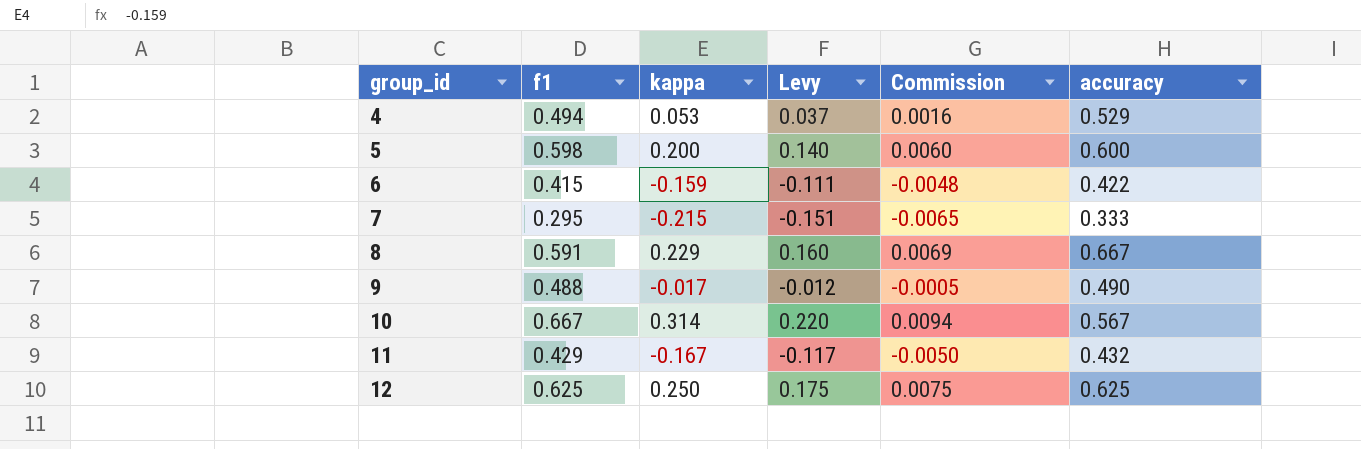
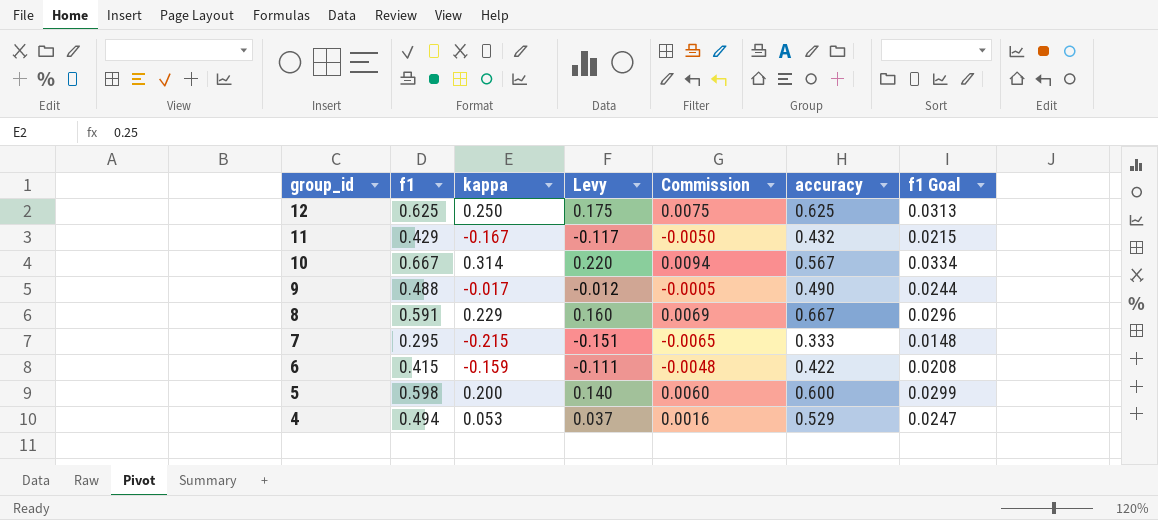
row order: group_id ascending -> group_id descending
column f1 Goal | formula: none -> [f1] * 0.05

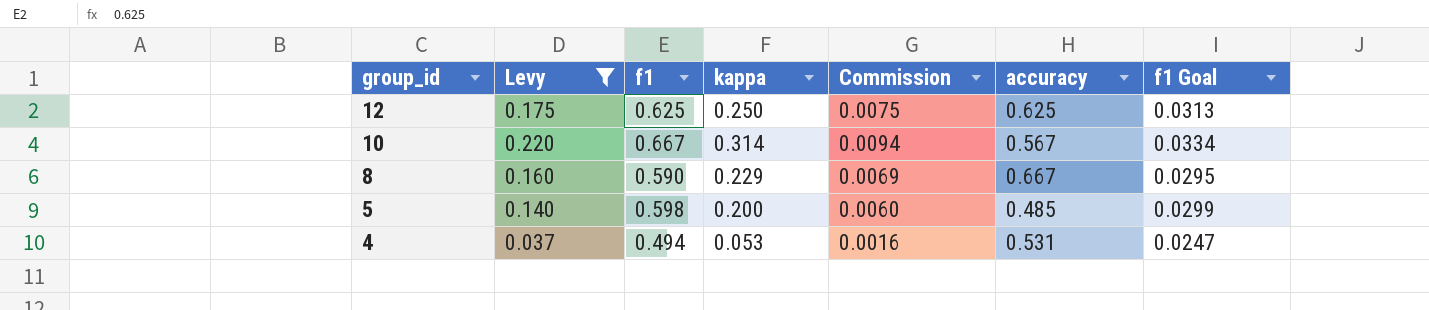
filter: none -> Levy >= 0.037
column Levy | position: 4 -> 2
8 | f1: 0.591 -> 0.590
8 | f1 Goal: 0.0296 -> 0.0295
5 | accuracy: 0.600 -> 0.485
4 | accuracy: 0.529 -> 0.531

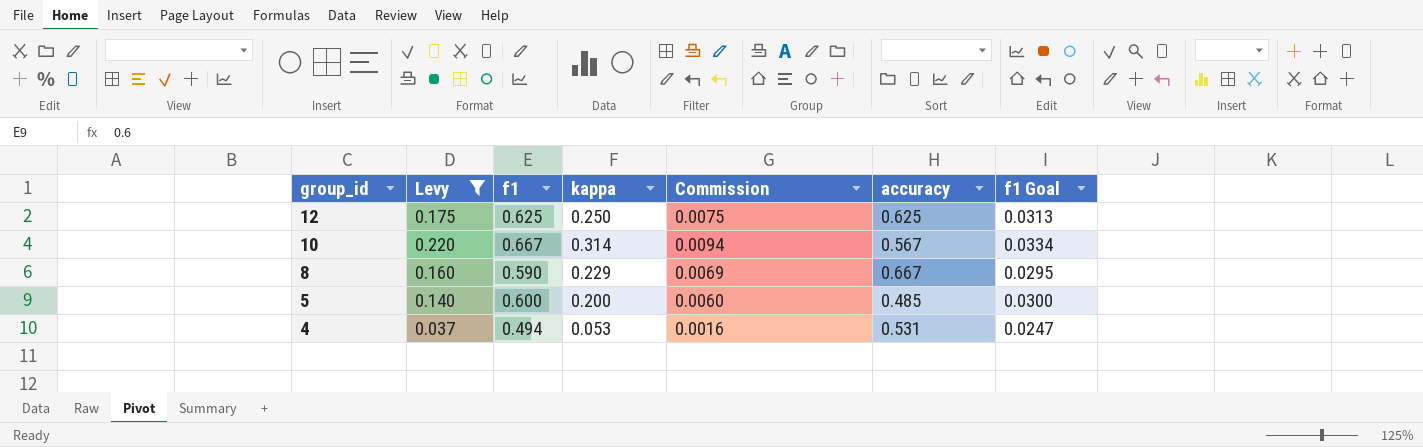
5 | f1: 0.598 -> 0.600
5 | f1 Goal: 0.0299 -> 0.0300

